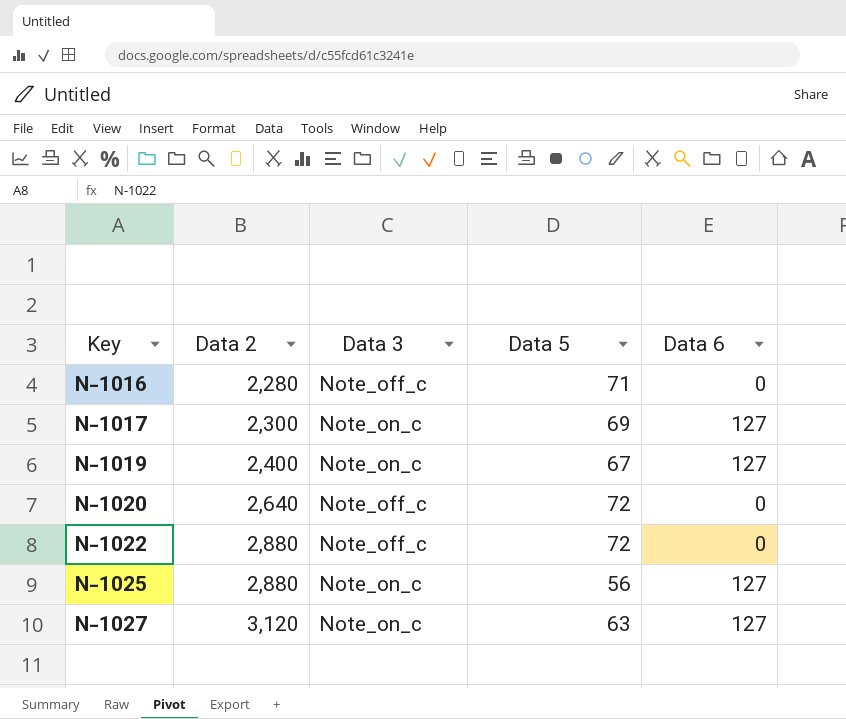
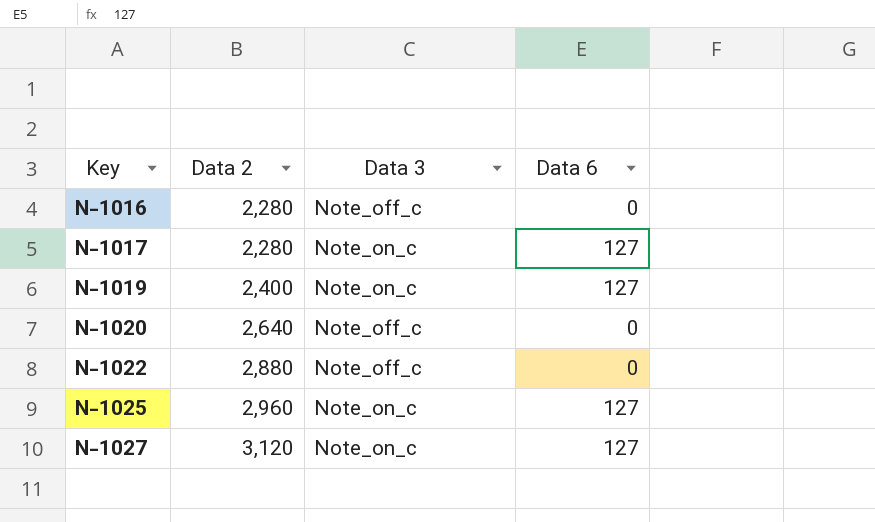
column Data 5 | position: 4 -> none
N-1017 | Data 2: 2,300 -> 2,280
N-1025 | Data 2: 2,880 -> 2,960

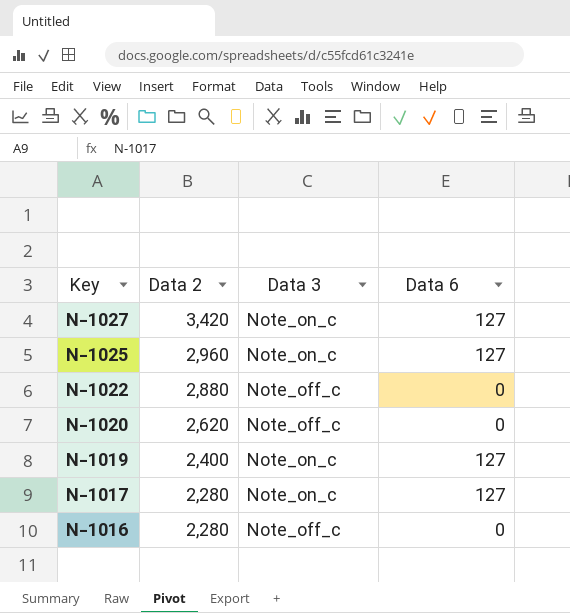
row order: Key ascending -> Key descending
N-1027 | Data 2: 3,120 -> 3,420
N-1020 | Data 2: 2,640 -> 2,620

